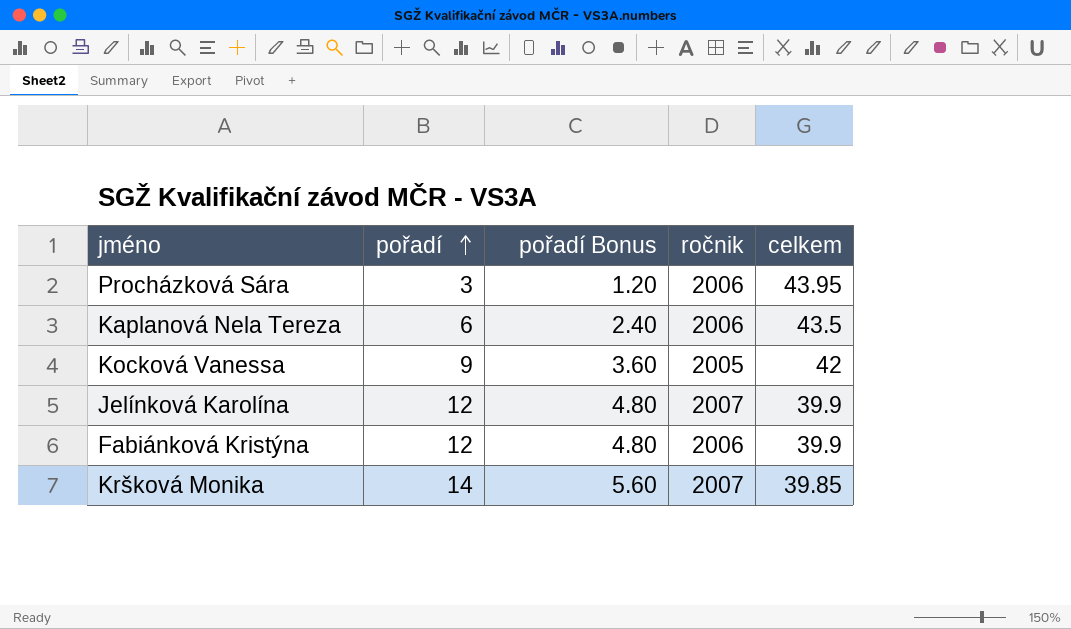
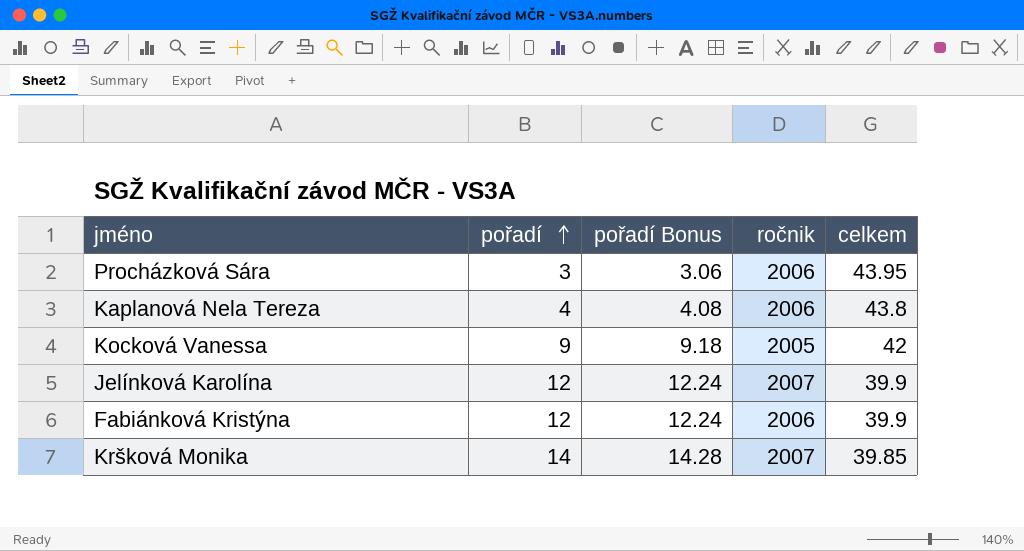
column pořadí Bonus | formula: [pořadí] * 0.4 -> [pořadí] * 1.02
Kaplanová Nela Tereza | pořadí: 6 -> 4
Kaplanová Nela Tereza | celkem: 43.5 -> 43.8

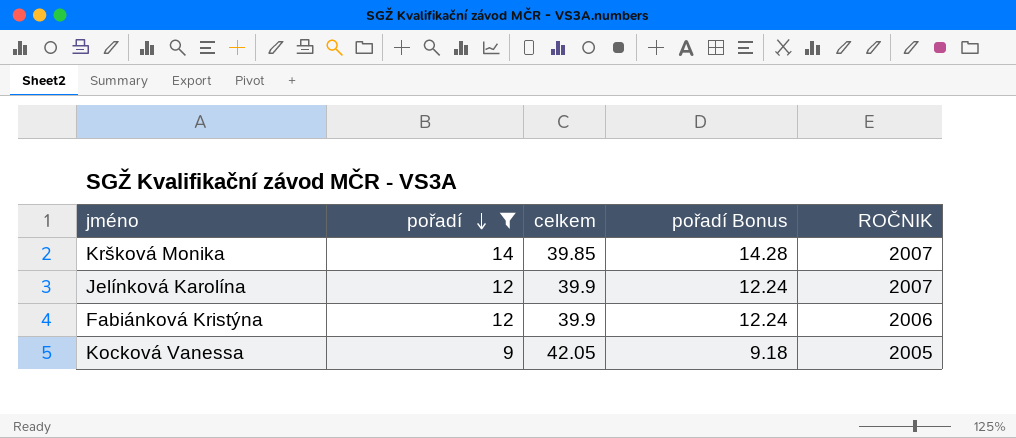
filter: none -> pořadí >= 9
row order: pořadí ascending -> pořadí descending
column celkem | position: 5 -> 3
column name: ročnik -> ROČNIK
Kocková Vanessa | celkem: 42 -> 42.05

